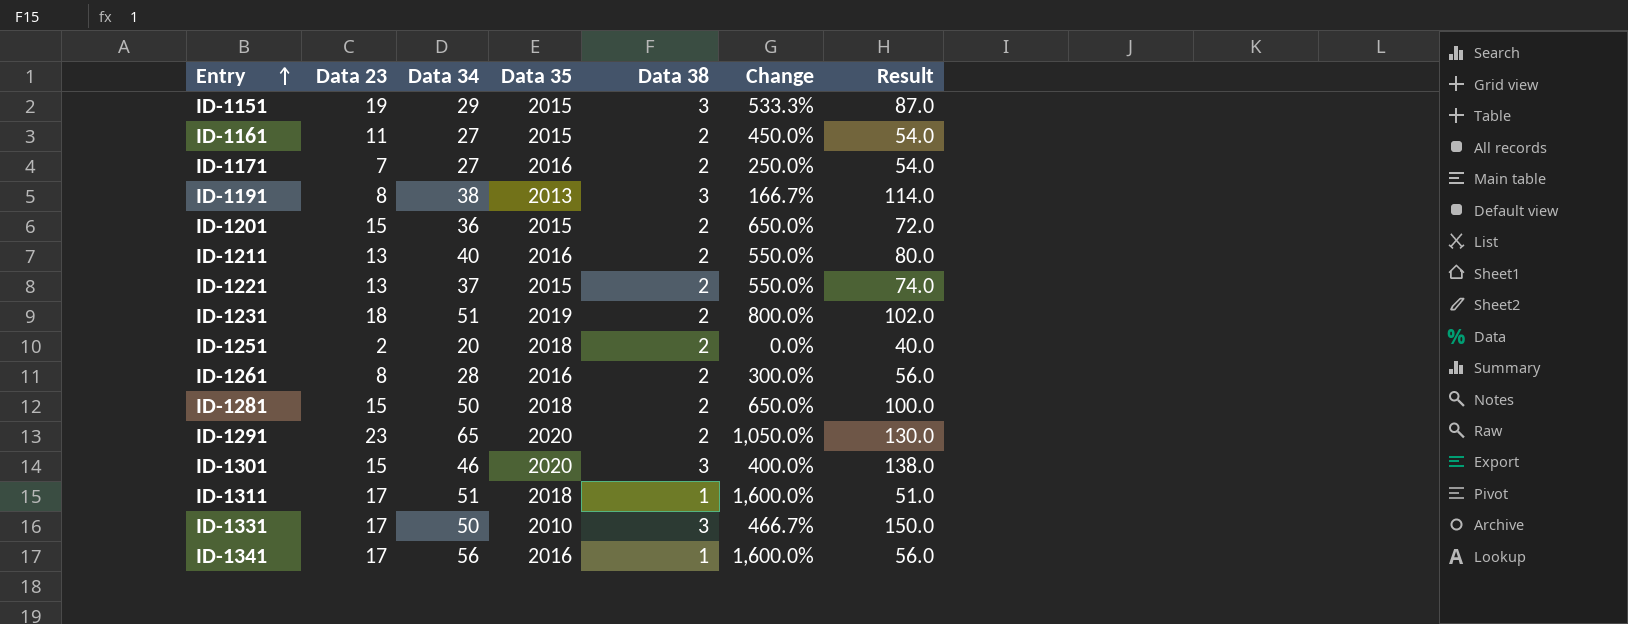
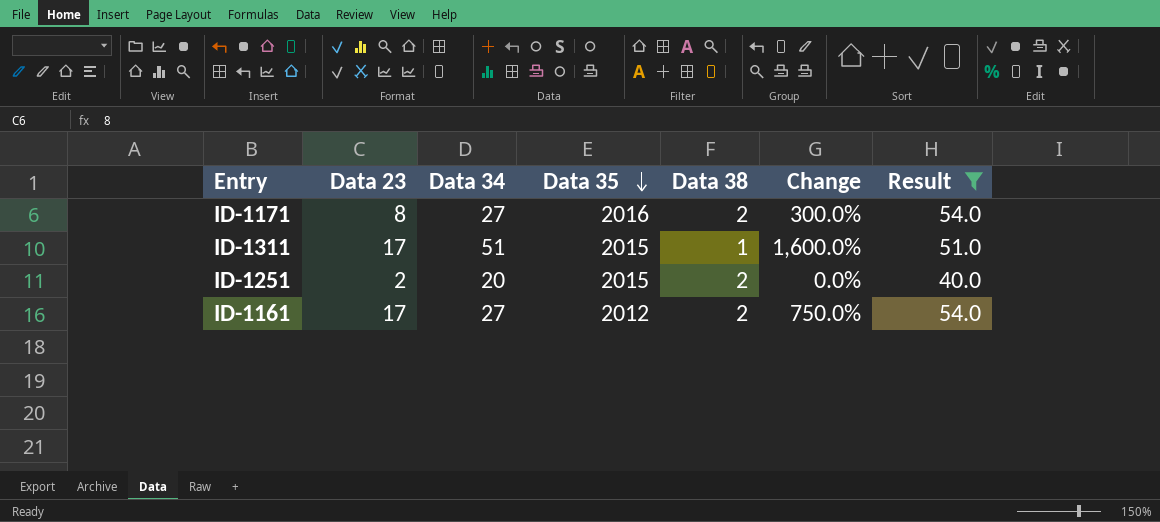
filter: none -> Result <= 54.0
row order: Entry ascending -> Data 35 descending
ID-1171 | Data 23: 7 -> 8
ID-1171 | Change: 250.0% -> 300.0%
ID-1311 | Data 35: 2018 -> 2015
ID-1251 | Data 35: 2018 -> 2015
ID-1161 | Data 23: 11 -> 17
ID-1161 | Data 35: 2015 -> 2012
ID-1161 | Change: 450.0% -> 750.0%

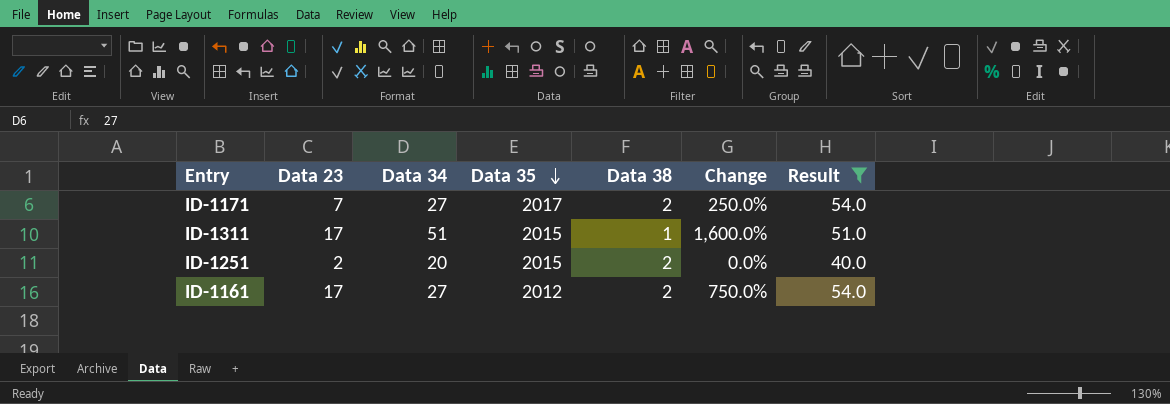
ID-1171 | Data 23: 8 -> 7
ID-1171 | Data 35: 2016 -> 2017
ID-1171 | Change: 300.0% -> 250.0%

